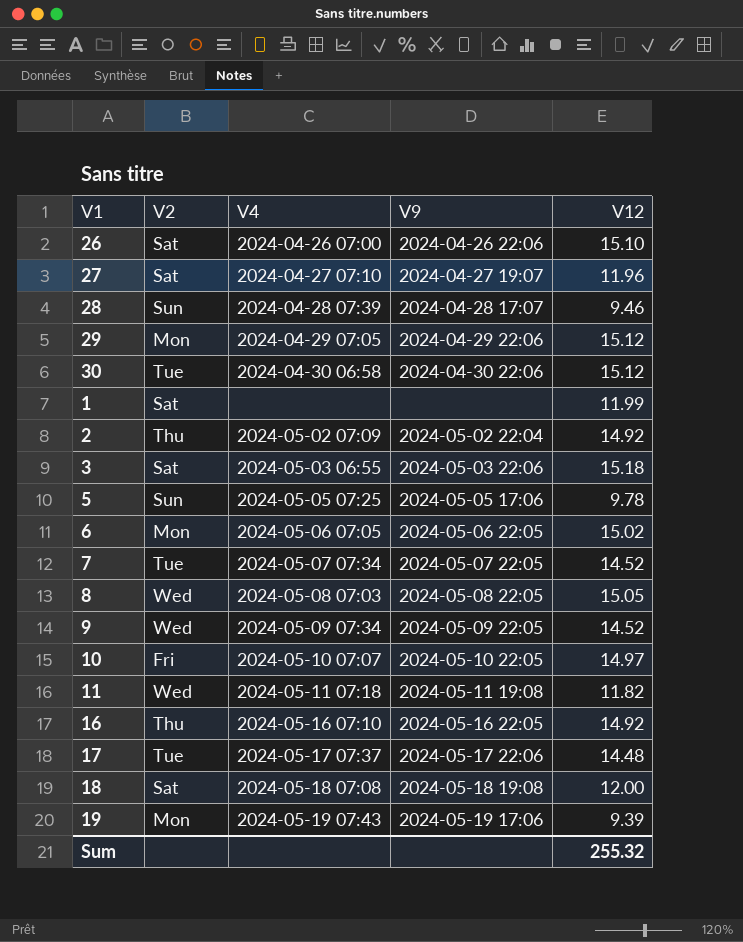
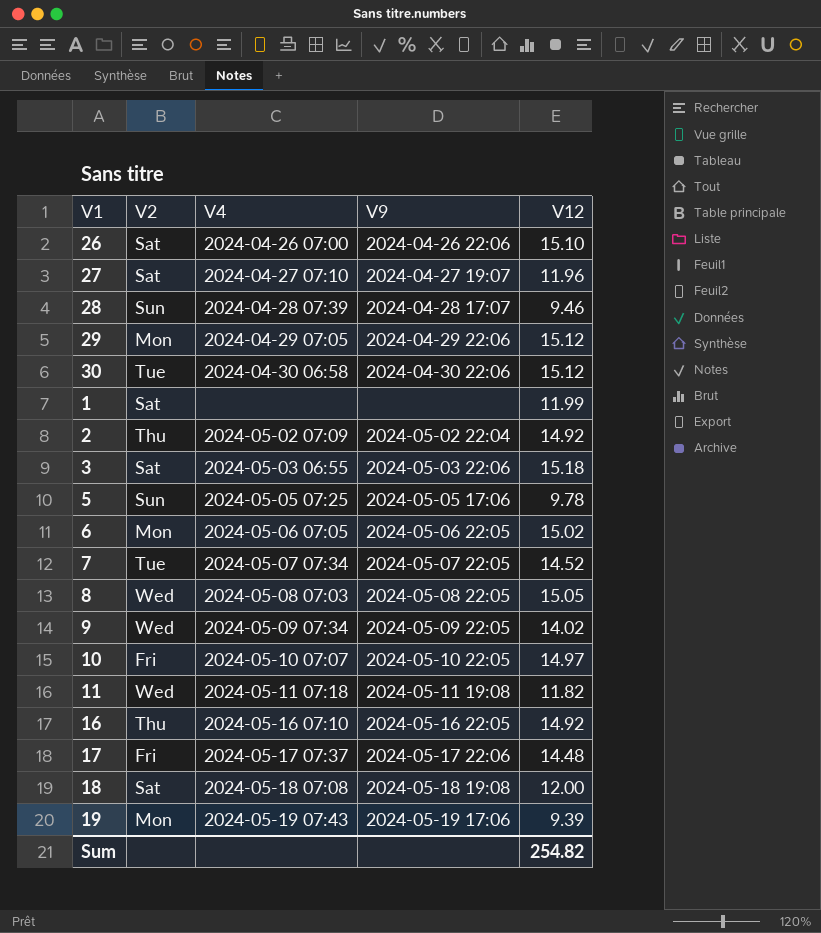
9 | V12: 14.52 -> 14.02
17 | V2: Tue -> Fri
Sum | V12: 255.32 -> 254.82

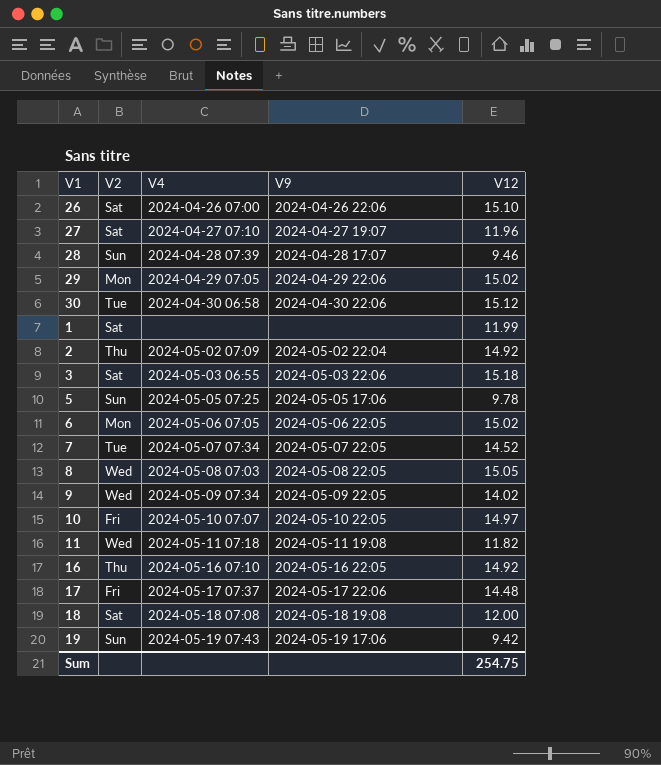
29 | V12: 15.12 -> 15.02
19 | V2: Mon -> Sun
19 | V12: 9.39 -> 9.42
Sum | V12: 254.82 -> 254.75

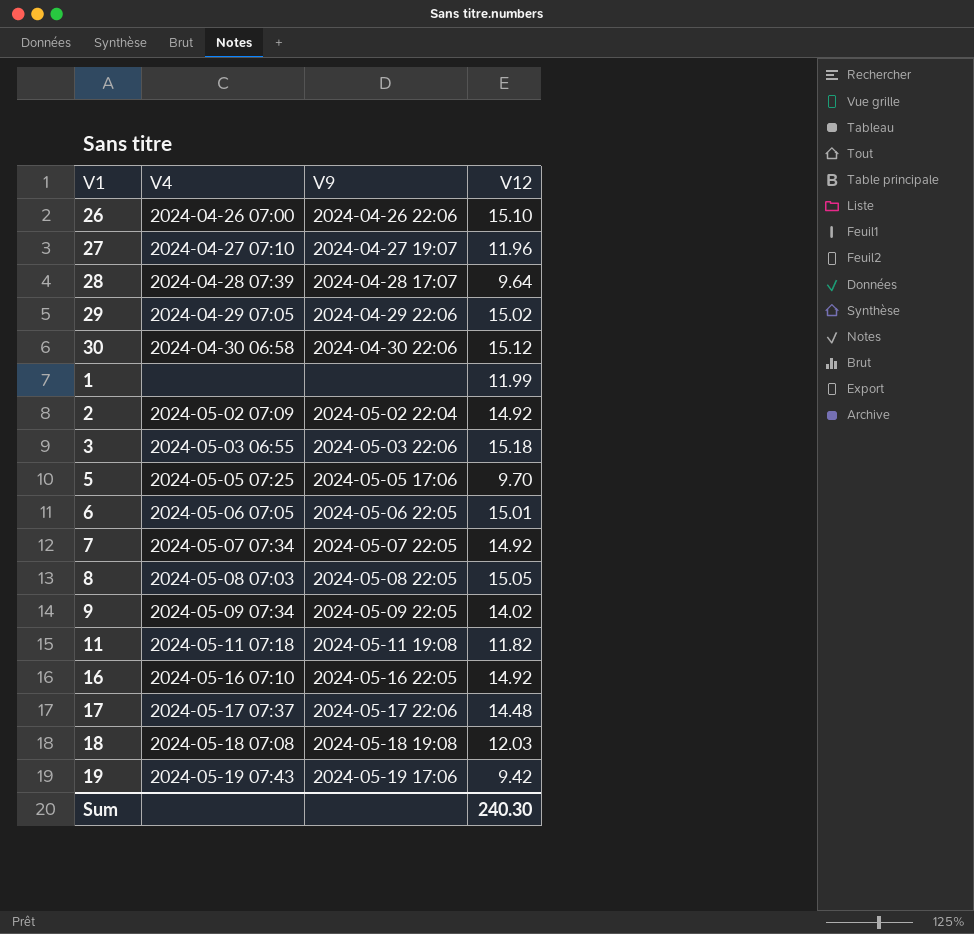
column V2 | position: 2 -> none
row 10: Fri | 2024-05-10 07:07 | 2024-05-10 22:05 | 14.97 -> none
28 | V12: 9.46 -> 9.64
5 | V12: 9.78 -> 9.70
6 | V12: 15.02 -> 15.01
7 | V12: 14.52 -> 14.92
18 | V12: 12.00 -> 12.03
Sum | V12: 254.75 -> 240.30

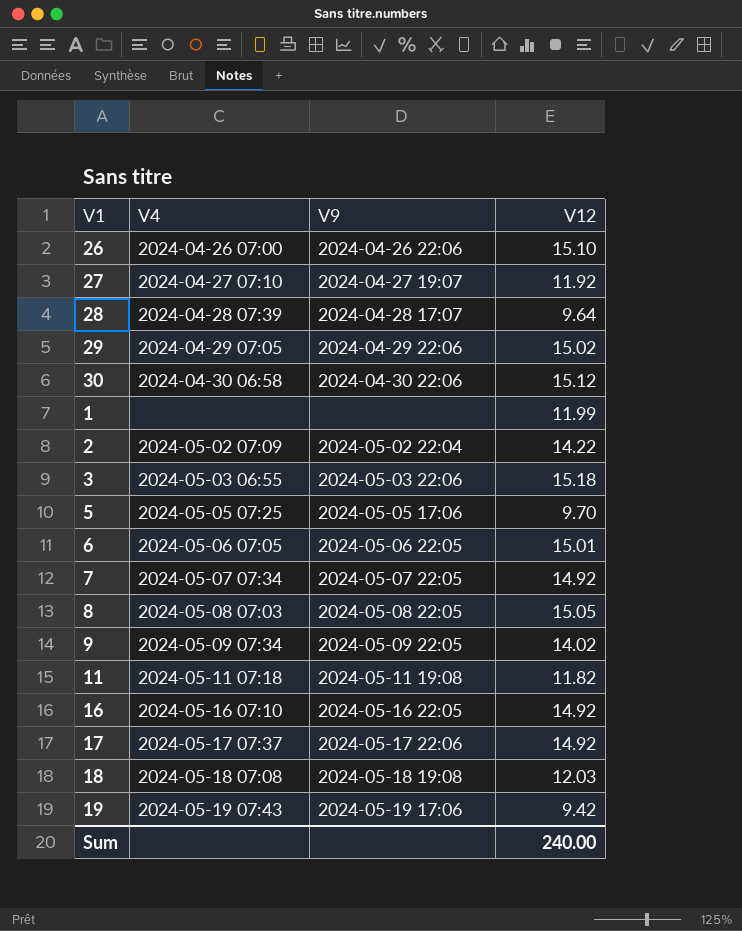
27 | V12: 11.96 -> 11.92
2 | V12: 14.92 -> 14.22
17 | V12: 14.48 -> 14.92
Sum | V12: 240.30 -> 240.00

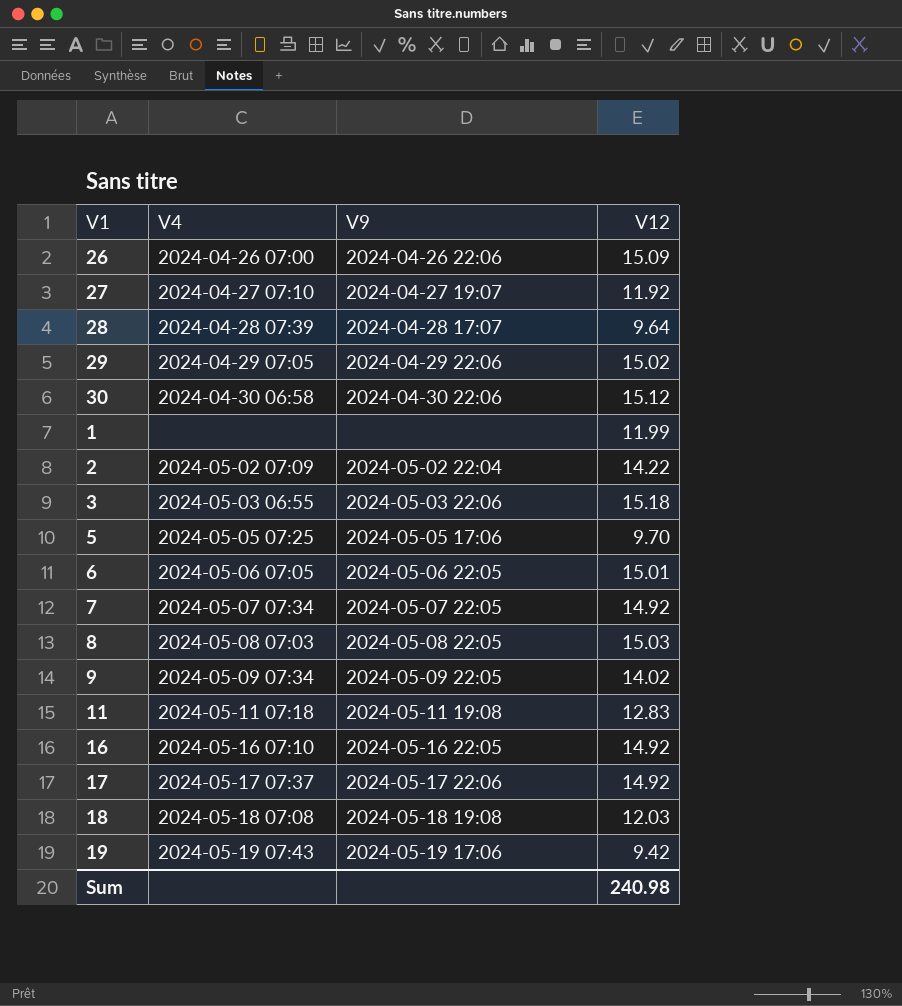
26 | V12: 15.10 -> 15.09
8 | V12: 15.05 -> 15.03
11 | V12: 11.82 -> 12.83
Sum | V12: 240.00 -> 240.98

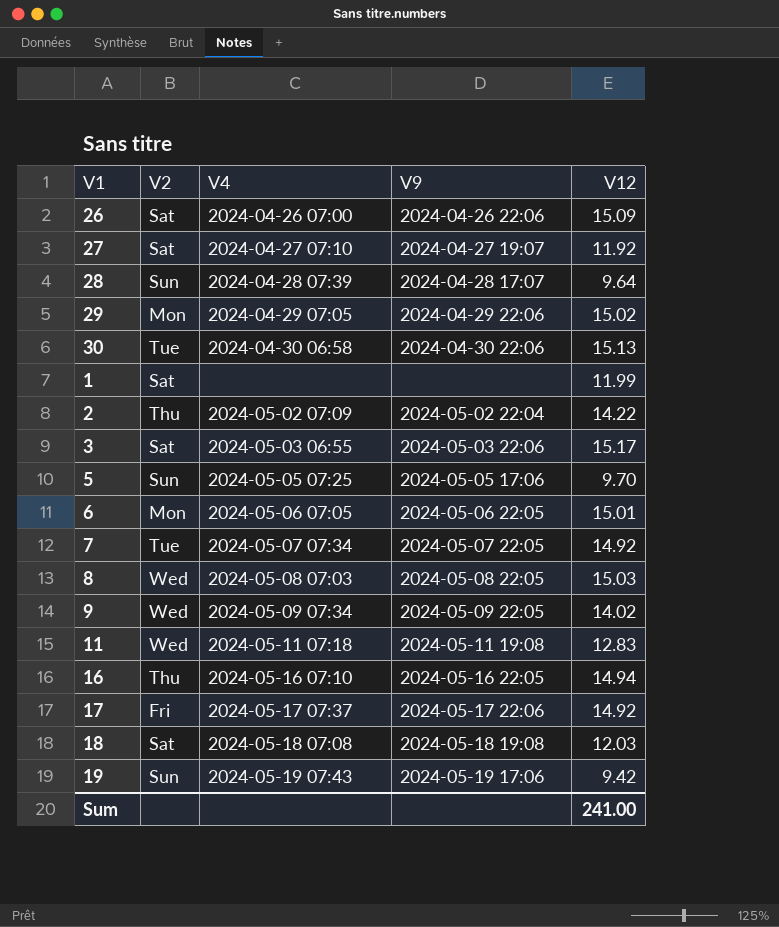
column V2 | position: none -> 2
30 | V12: 15.12 -> 15.13
3 | V12: 15.18 -> 15.17
16 | V12: 14.92 -> 14.94
Sum | V12: 240.98 -> 241.00

